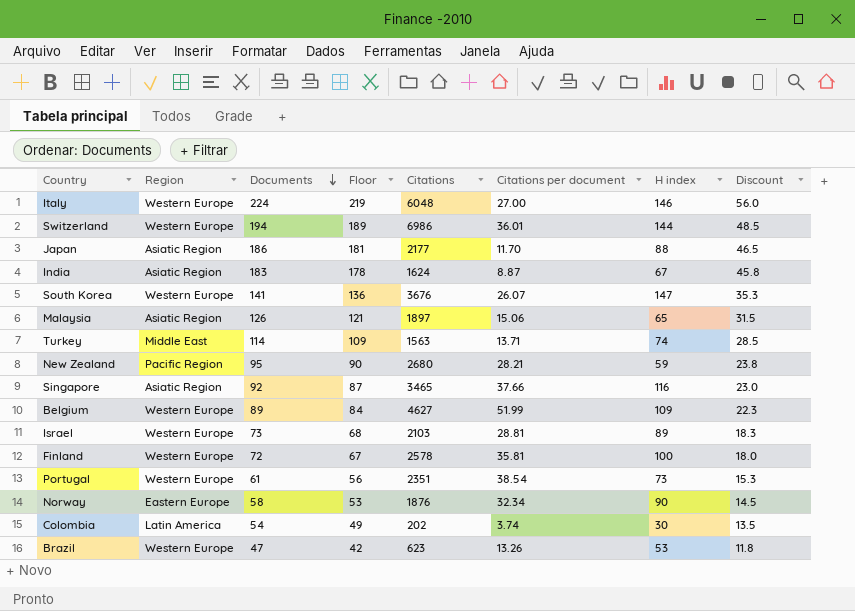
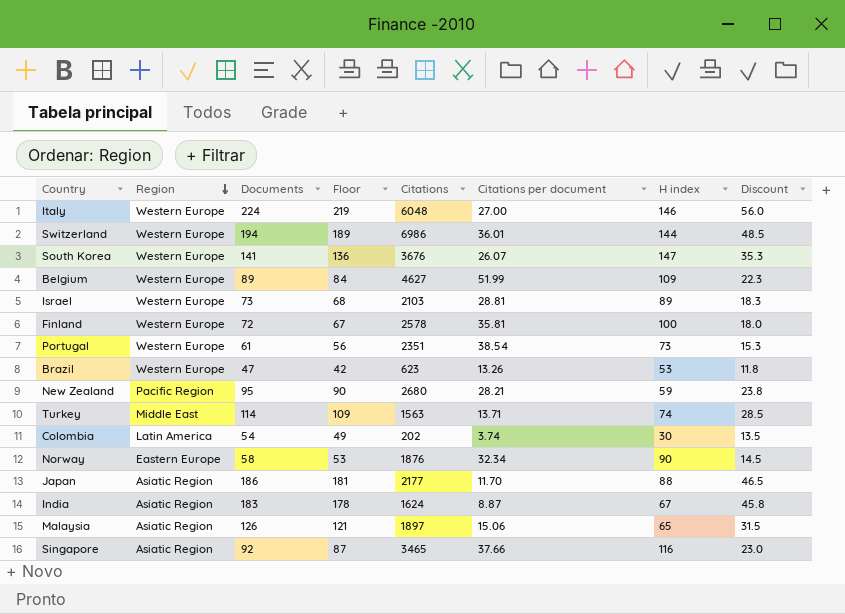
row order: Documents descending -> Region descending

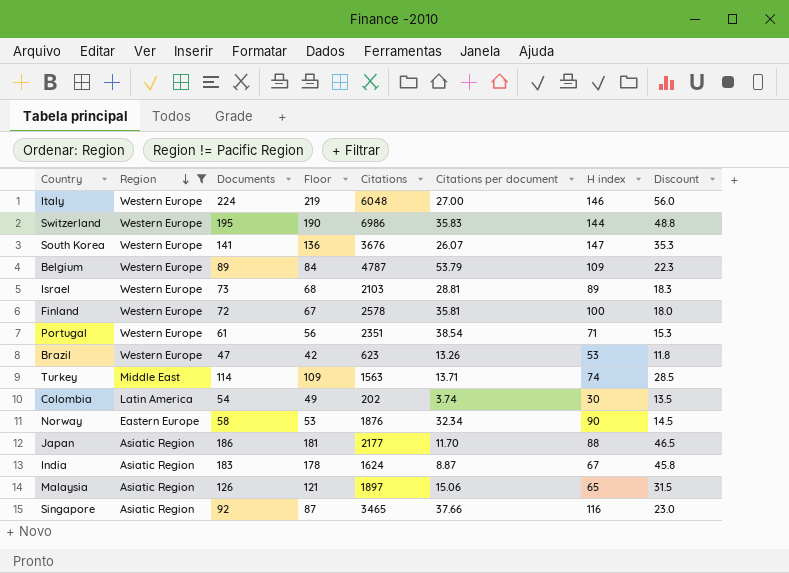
filter: none -> Region != Pacific Region
Switzerland | Documents: 194 -> 195
Switzerland | Floor: 189 -> 190
Switzerland | Citations per document: 36.01 -> 35.83
Switzerland | Discount: 48.5 -> 48.8
Belgium | Citations: 4627 -> 4787
Belgium | Citations per document: 51.99 -> 53.79
Portugal | H index: 73 -> 71

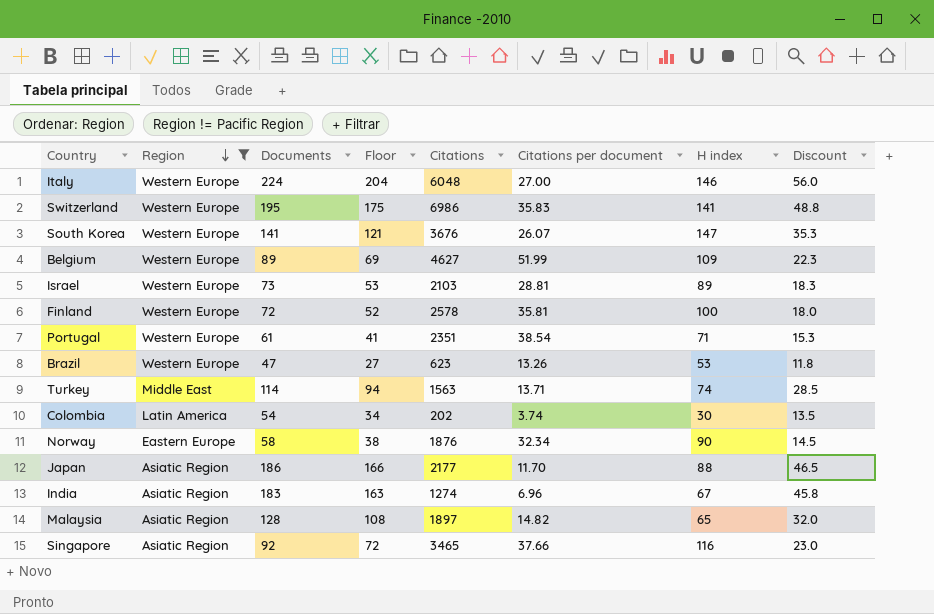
column Floor | formula: [Documents] - 5 -> [Documents] - 20
Switzerland | H index: 144 -> 141
Belgium | Citations: 4787 -> 4627
Belgium | Citations per document: 53.79 -> 51.99
India | Citations: 1624 -> 1274
India | Citations per document: 8.87 -> 6.96
Malaysia | Documents: 126 -> 128
Malaysia | Citations per document: 15.06 -> 14.82
Malaysia | Discount: 31.5 -> 32.0

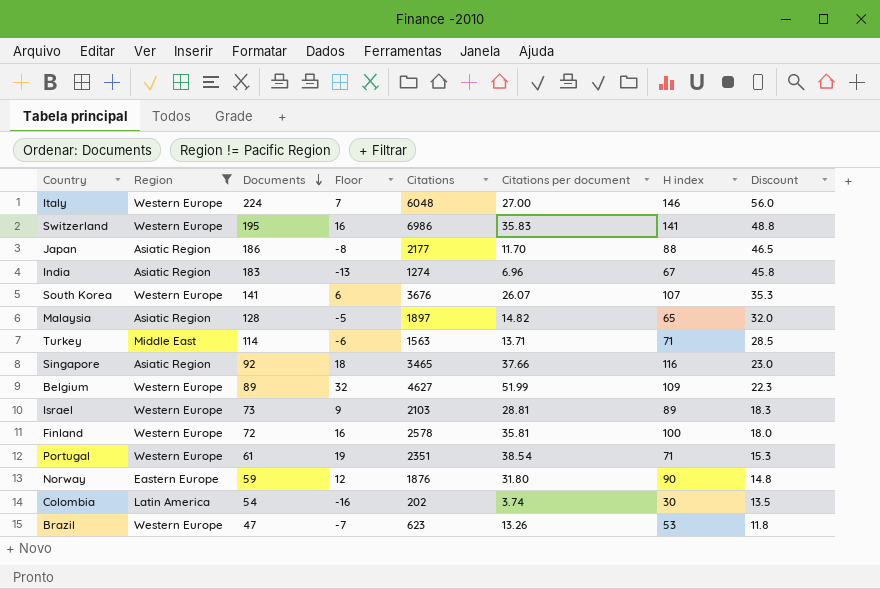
row order: Region descending -> Documents descending
column Floor | formula: [Documents] - 20 -> [Citations per document] - 20
South Korea | H index: 147 -> 107
Turkey | H index: 74 -> 71
Norway | Documents: 58 -> 59
Norway | Citations per document: 32.34 -> 31.80
Norway | Discount: 14.5 -> 14.8

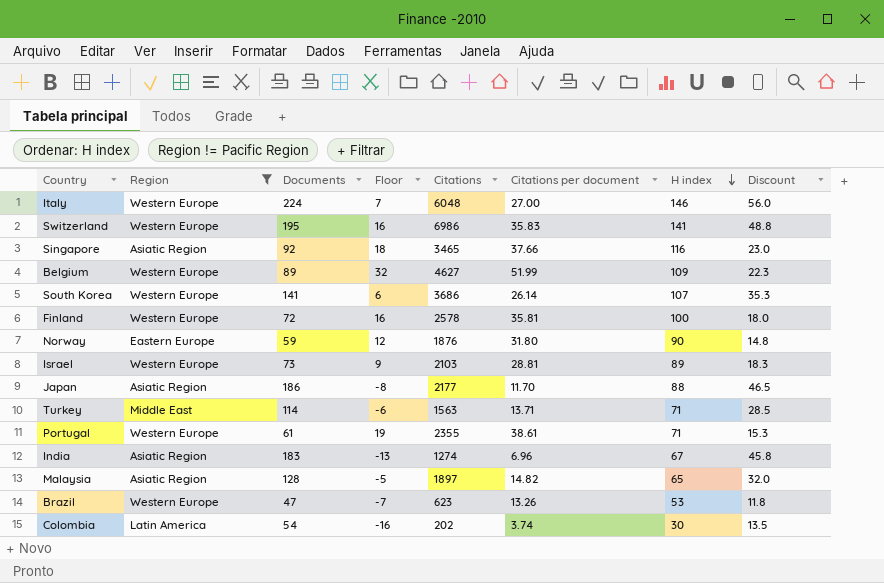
row order: Documents descending -> H index descending
South Korea | Citations: 3676 -> 3686
South Korea | Citations per document: 26.07 -> 26.14
Portugal | Citations: 2351 -> 2355
Portugal | Citations per document: 38.54 -> 38.61

